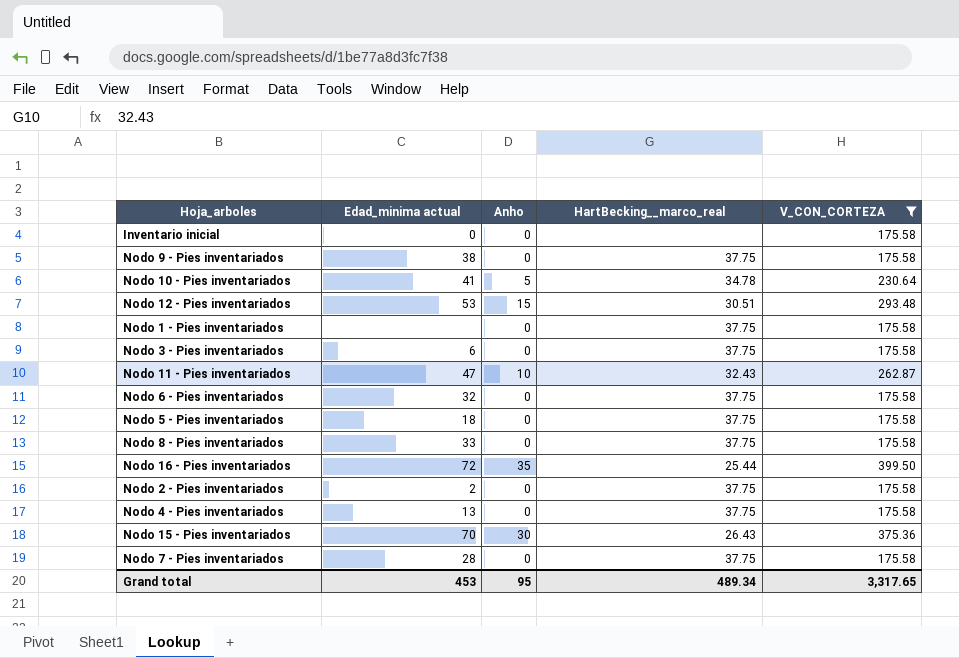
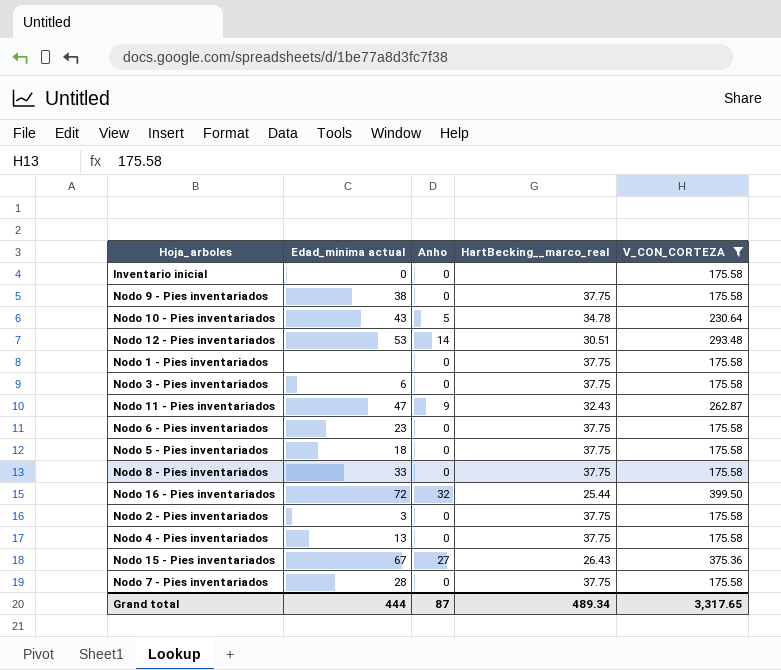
Nodo 10 - Pies inventariados | Edad_minima actual: 41 -> 43
Nodo 12 - Pies inventariados | Anho: 15 -> 14
Nodo 11 - Pies inventariados | Anho: 10 -> 9
Nodo 6 - Pies inventariados | Edad_minima actual: 32 -> 23
Nodo 16 - Pies inventariados | Anho: 35 -> 32
Nodo 2 - Pies inventariados | Edad_minima actual: 2 -> 3
Nodo 15 - Pies inventariados | Edad_minima actual: 70 -> 67
Nodo 15 - Pies inventariados | Anho: 30 -> 27
Grand total | Edad_minima actual: 453 -> 444
Grand total | Anho: 95 -> 87

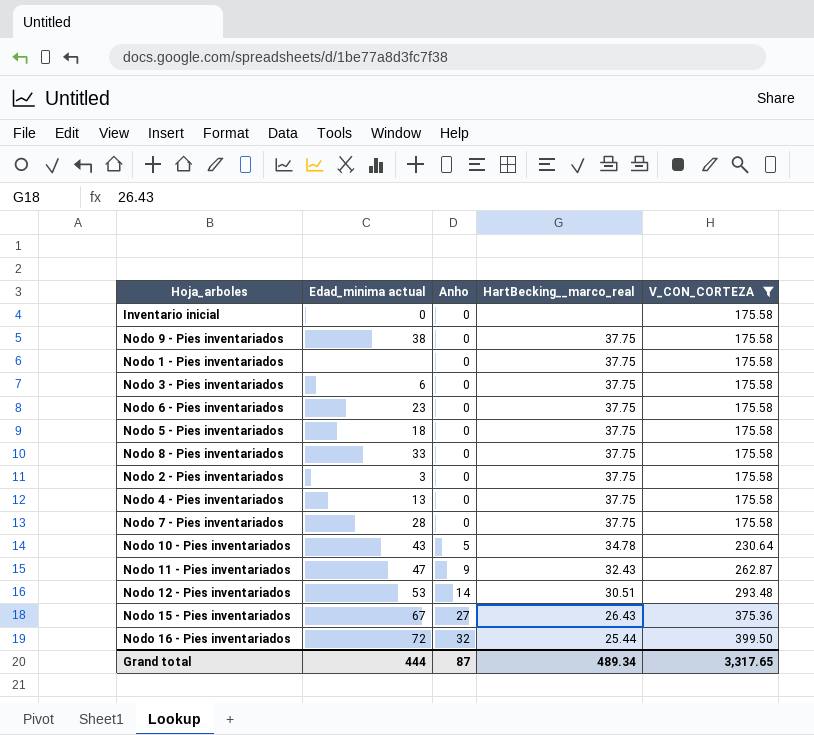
row order: none -> Anho ascending

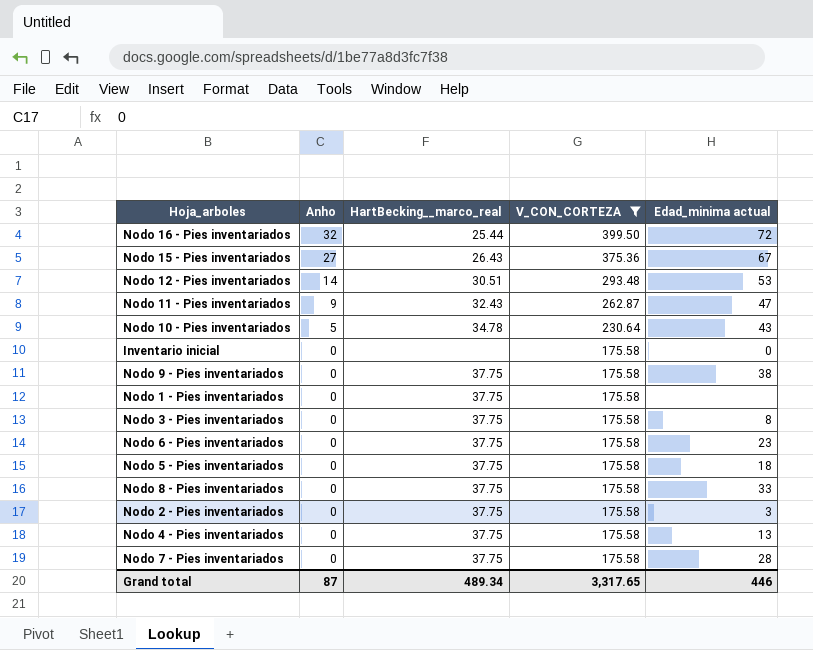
row order: Anho ascending -> Anho descending
column Edad_minima actual | position: 2 -> 5
Nodo 3 - Pies inventariados | Edad_minima actual: 6 -> 8
Grand total | Edad_minima actual: 444 -> 446

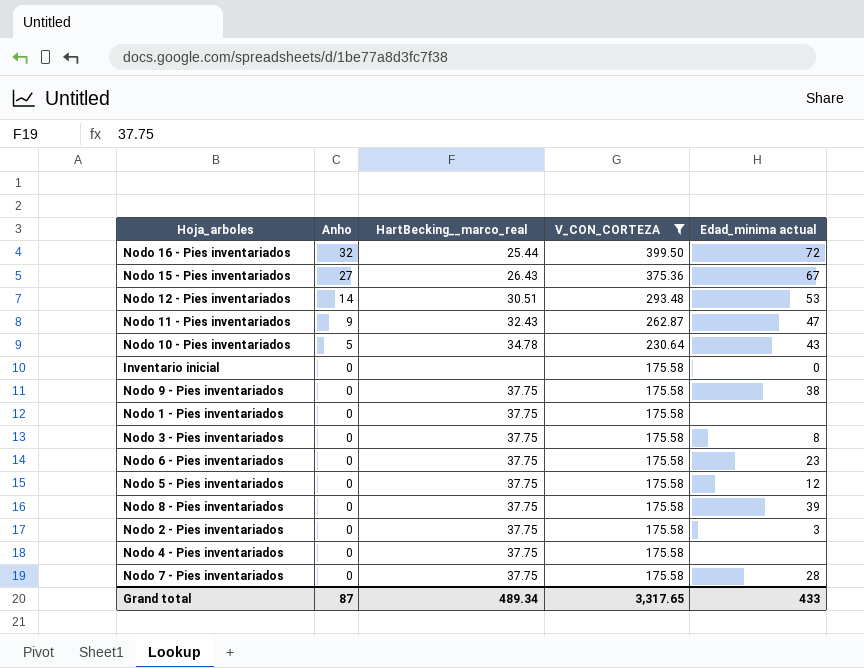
Nodo 5 - Pies inventariados | Edad_minima actual: 18 -> 12
Nodo 8 - Pies inventariados | Edad_minima actual: 33 -> 39
Nodo 4 - Pies inventariados | Edad_minima actual: 13 -> none
Grand total | Edad_minima actual: 446 -> 433

